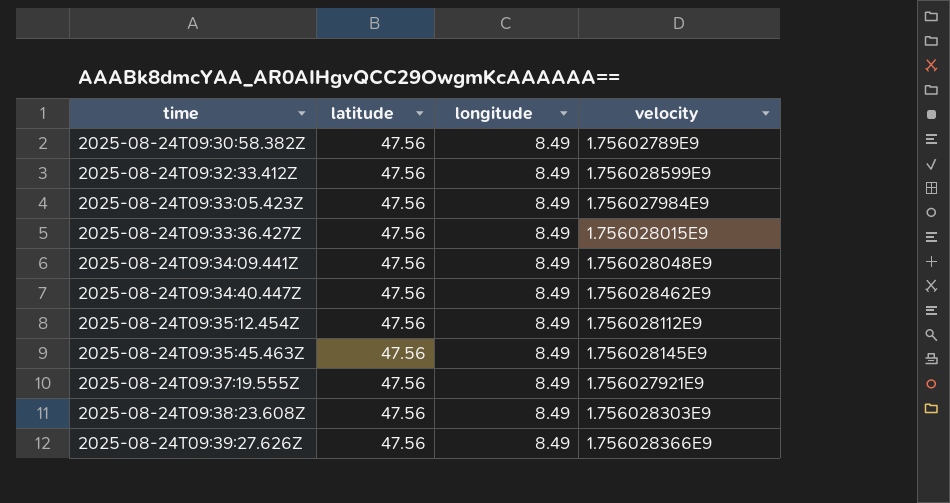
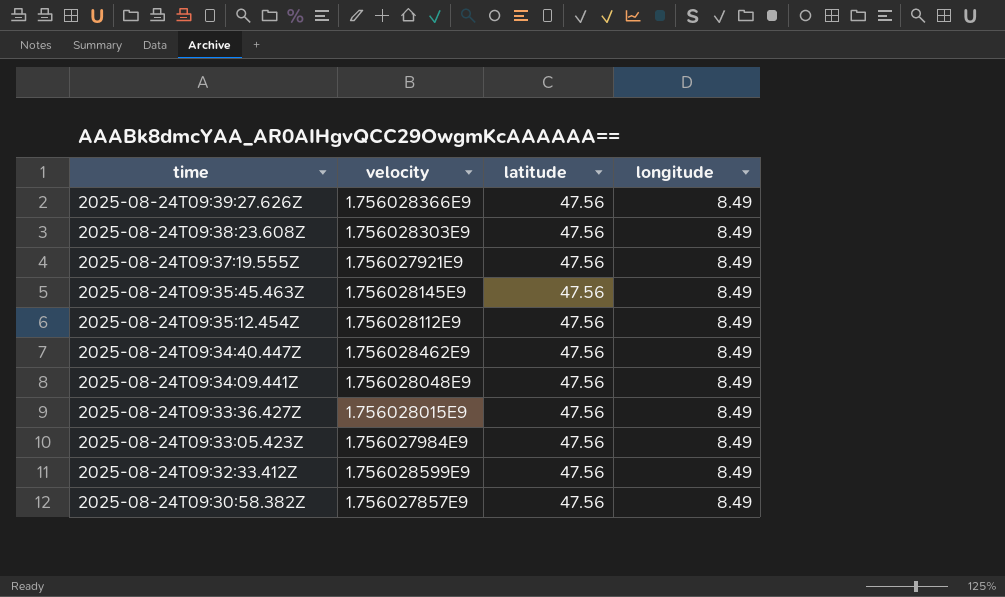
row order: time ascending -> time descending
column velocity | position: 4 -> 2
2025-08-24T09:30:58.382Z | velocity: 1.75602789E9 -> 1.756027857E9

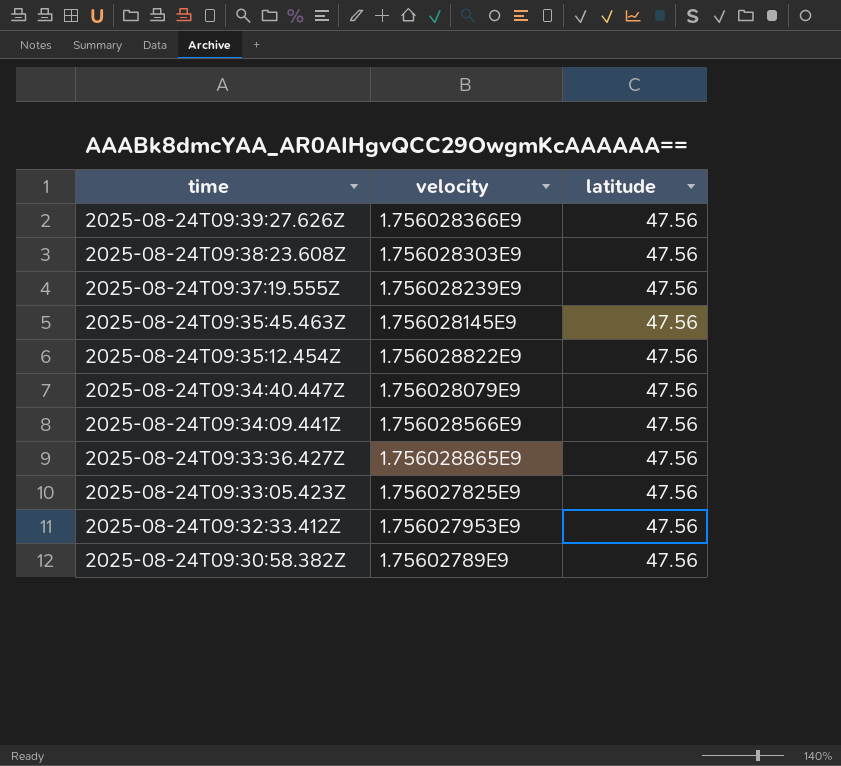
column longitude | position: 4 -> none
2025-08-24T09:37:19.555Z | velocity: 1.756027921E9 -> 1.756028239E9
2025-08-24T09:35:12.454Z | velocity: 1.756028112E9 -> 1.756028822E9
2025-08-24T09:34:40.447Z | velocity: 1.756028462E9 -> 1.756028079E9
2025-08-24T09:34:09.441Z | velocity: 1.756028048E9 -> 1.756028566E9
2025-08-24T09:33:36.427Z | velocity: 1.756028015E9 -> 1.756028865E9
2025-08-24T09:33:05.423Z | velocity: 1.756027984E9 -> 1.756027825E9
2025-08-24T09:32:33.412Z | velocity: 1.756028599E9 -> 1.756027953E9
2025-08-24T09:30:58.382Z | velocity: 1.756027857E9 -> 1.75602789E9

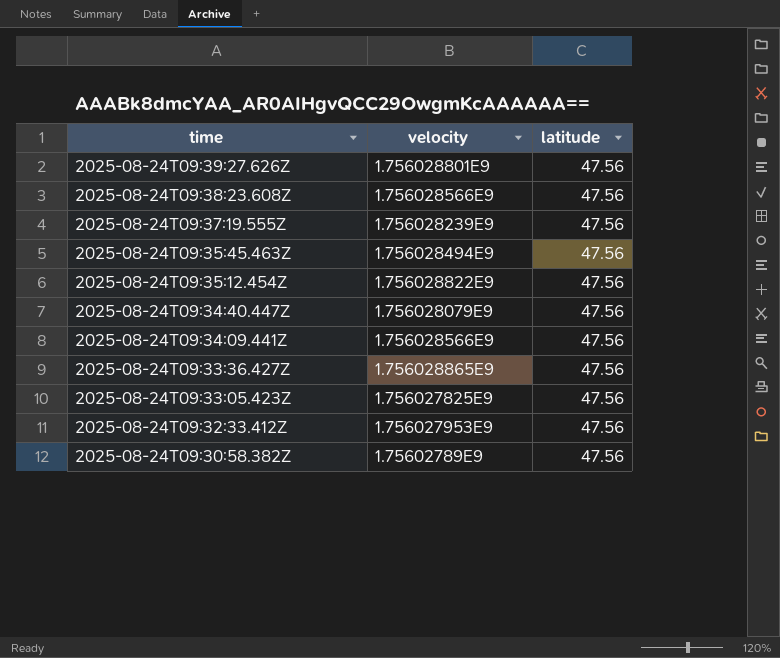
2025-08-24T09:39:27.626Z | velocity: 1.756028366E9 -> 1.756028801E9
2025-08-24T09:38:23.608Z | velocity: 1.756028303E9 -> 1.756028566E9
2025-08-24T09:35:45.463Z | velocity: 1.756028145E9 -> 1.756028494E9

